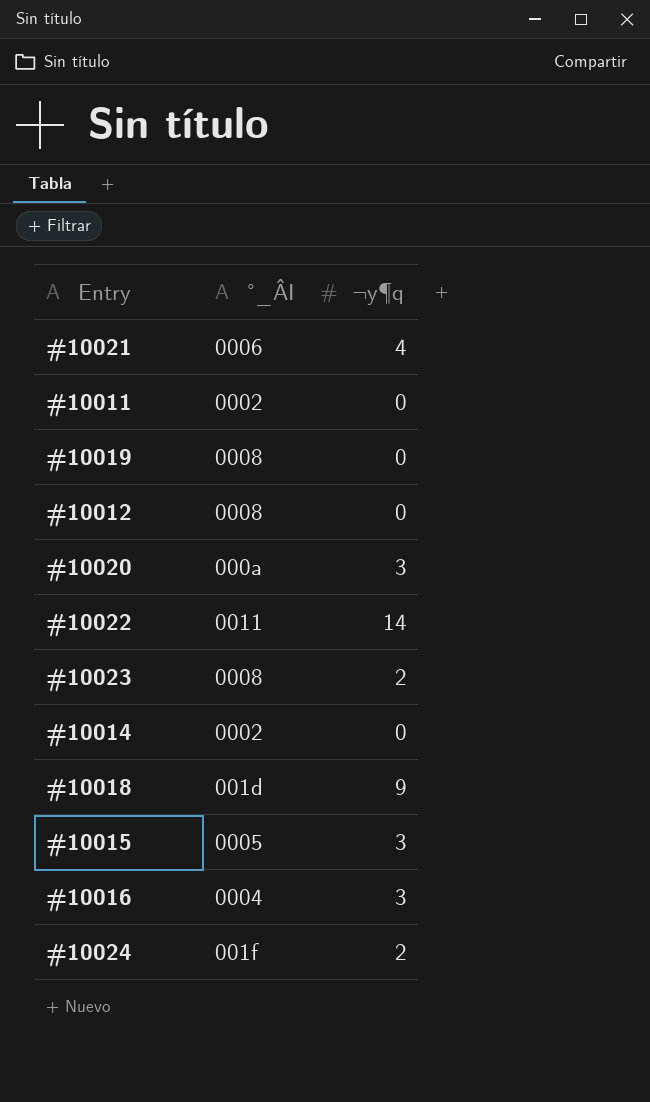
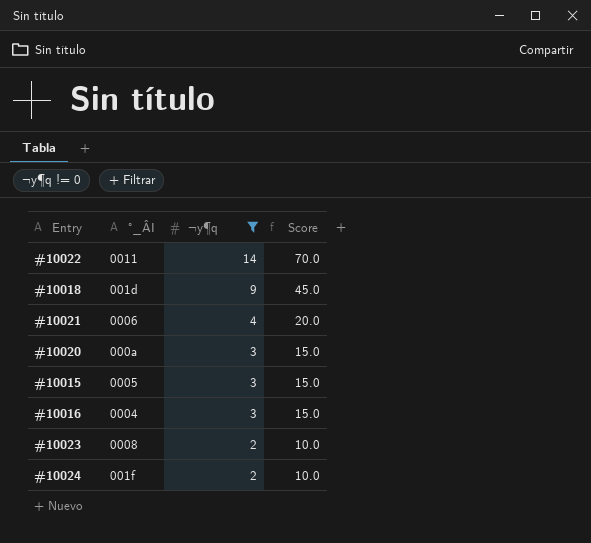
filter: none -> ¬y¶q != 0
row order: none -> ¬y¶q descending
column Score | formula: none -> [¬y¶q] * 5

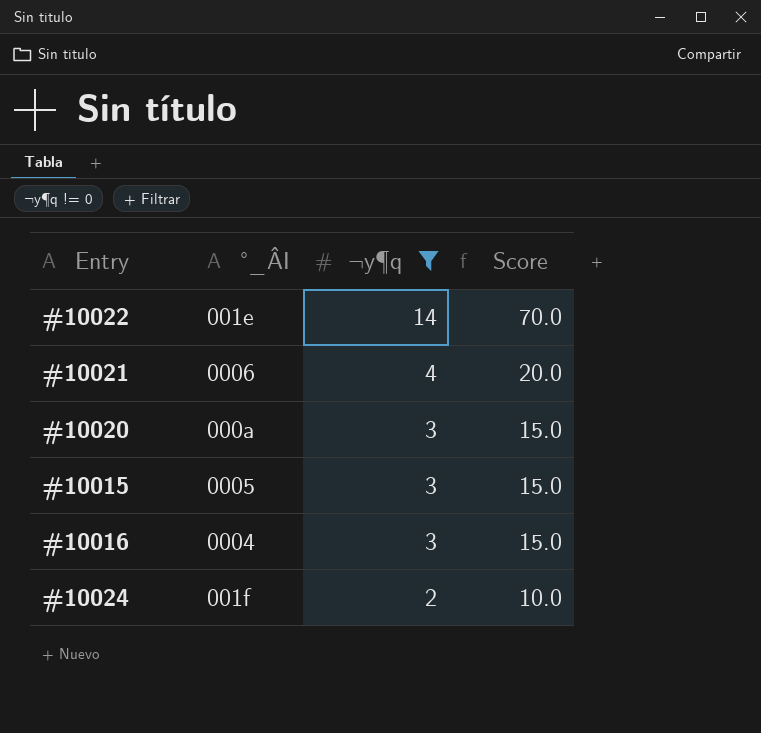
row #10018: 001d | 9 | 45.0 -> none
row #10023: 0008 | 2 | 10.0 -> none
#10022 | °_ÂI: 0011 -> 001e

